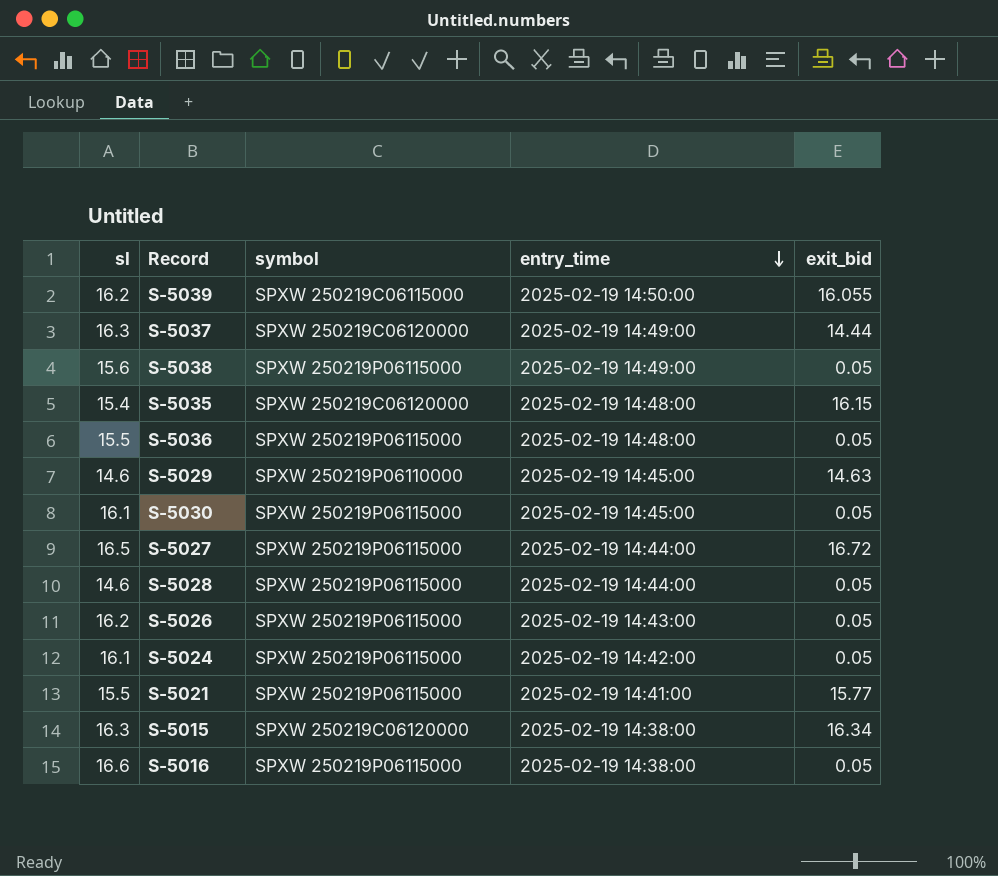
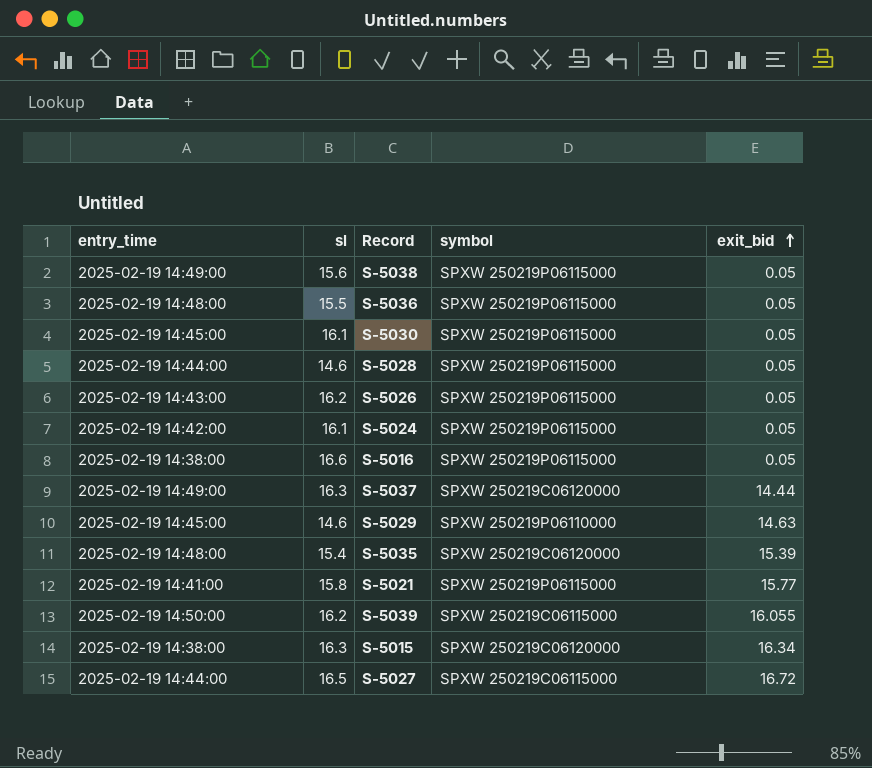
row order: entry_time descending -> exit_bid ascending
column entry_time | position: 4 -> 1
S-5035 | exit_bid: 16.15 -> 15.39
S-5021 | sl: 15.5 -> 15.8
S-5027 | symbol: SPXW 250219P06115000 -> SPXW 250219C06115000

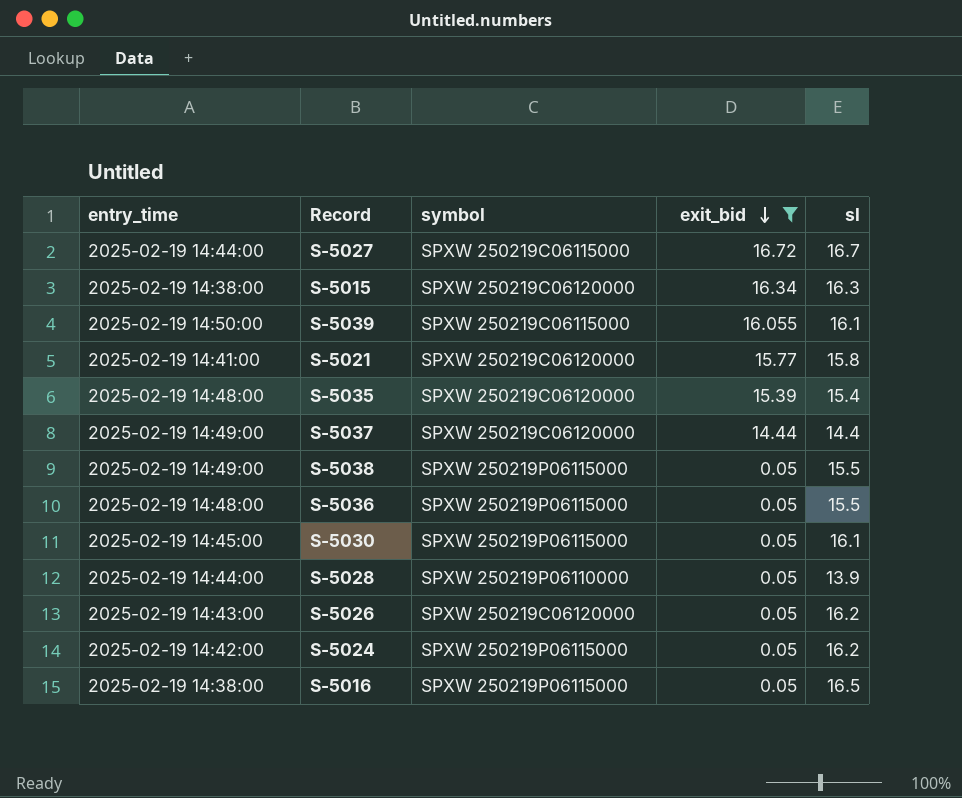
filter: none -> exit_bid != 14.63
row order: exit_bid ascending -> exit_bid descending
column sl | position: 2 -> 5
S-5027 | sl: 16.5 -> 16.7
S-5039 | sl: 16.2 -> 16.1
S-5021 | symbol: SPXW 250219P06115000 -> SPXW 250219C06120000
S-5037 | sl: 16.3 -> 14.4
S-5038 | sl: 15.6 -> 15.5
S-5028 | symbol: SPXW 250219P06115000 -> SPXW 250219P06110000
S-5028 | sl: 14.6 -> 13.9
S-5026 | symbol: SPXW 250219P06115000 -> SPXW 250219C06120000
S-5024 | sl: 16.1 -> 16.2
S-5016 | sl: 16.6 -> 16.5

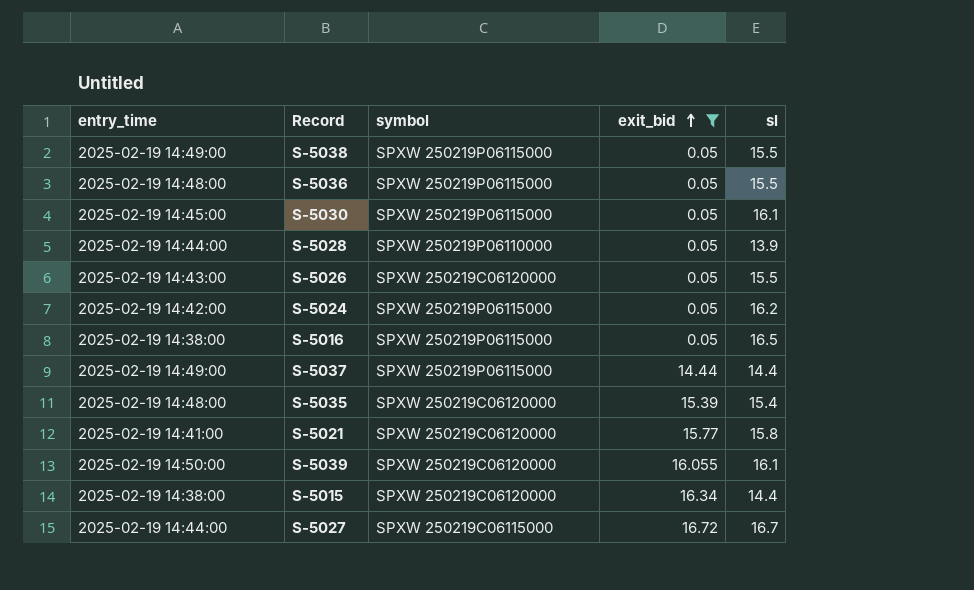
row order: exit_bid descending -> exit_bid ascending
S-5026 | sl: 16.2 -> 15.5
S-5037 | symbol: SPXW 250219C06120000 -> SPXW 250219P06115000
S-5039 | symbol: SPXW 250219C06115000 -> SPXW 250219C06120000
S-5015 | sl: 16.3 -> 14.4

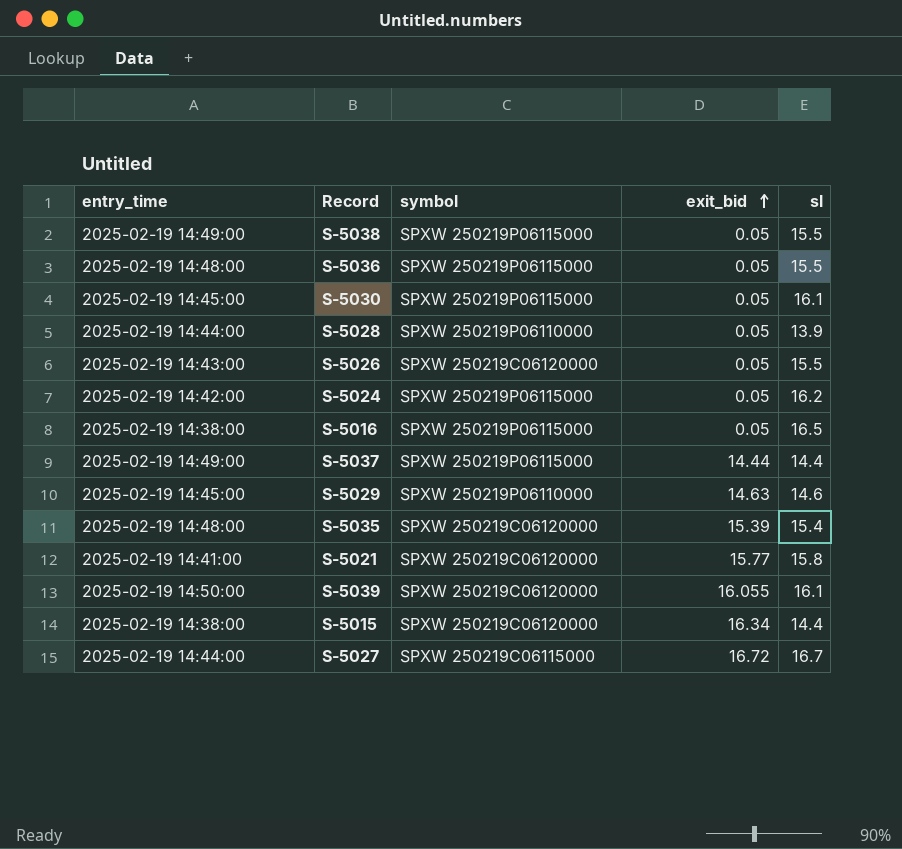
filter: exit_bid != 14.63 -> none

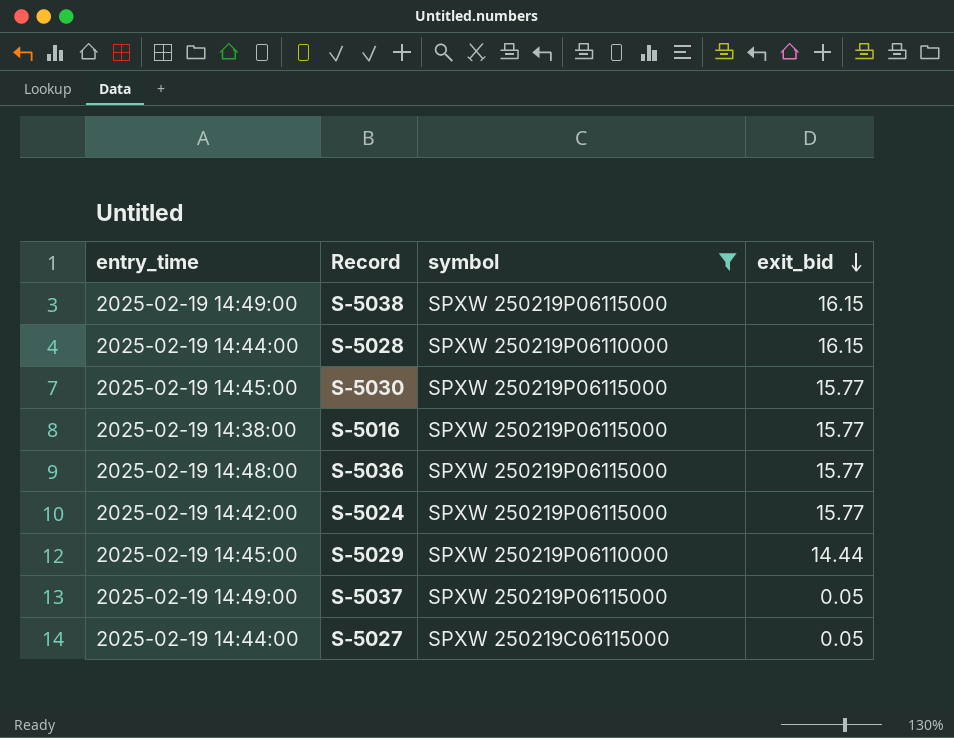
filter: none -> symbol != SPXW 250219C06120000
row order: exit_bid ascending -> exit_bid descending
column sl | position: 5 -> none
S-5038 | exit_bid: 0.05 -> 16.15
S-5028 | exit_bid: 0.05 -> 16.15
S-5030 | exit_bid: 0.05 -> 15.77
S-5016 | exit_bid: 0.05 -> 15.77
S-5036 | exit_bid: 0.05 -> 15.77
S-5024 | exit_bid: 0.05 -> 15.77
S-5029 | exit_bid: 14.63 -> 14.44
S-5037 | exit_bid: 14.44 -> 0.05
S-5027 | exit_bid: 16.72 -> 0.05

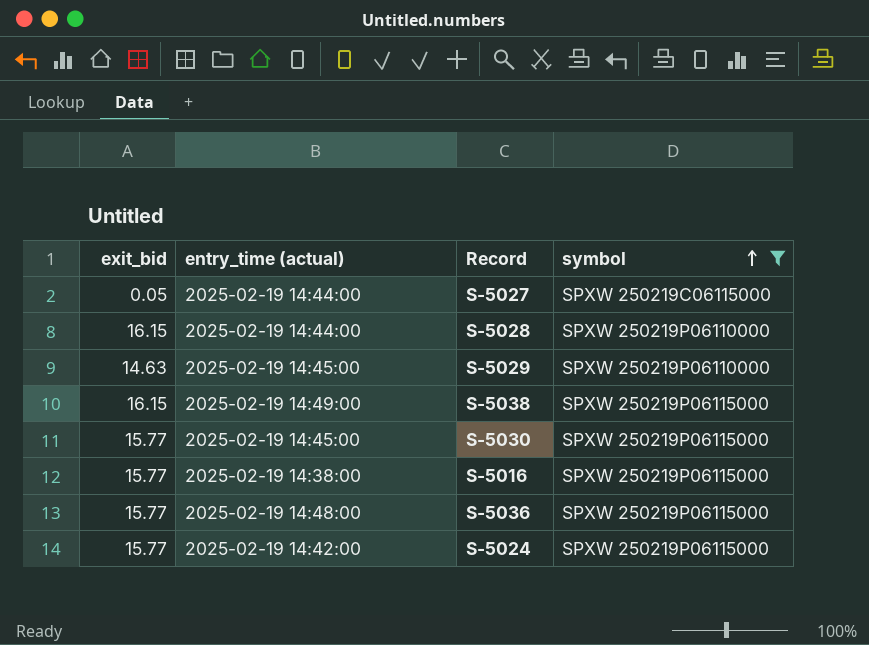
row order: exit_bid descending -> symbol ascending
column exit_bid | position: 4 -> 1
column name: entry_time -> entry_time (actual)
row S-5037: 2025-02-19 14:49:00 | SPXW 250219P06115000 | 0.05 -> none
S-5029 | exit_bid: 14.44 -> 14.63

